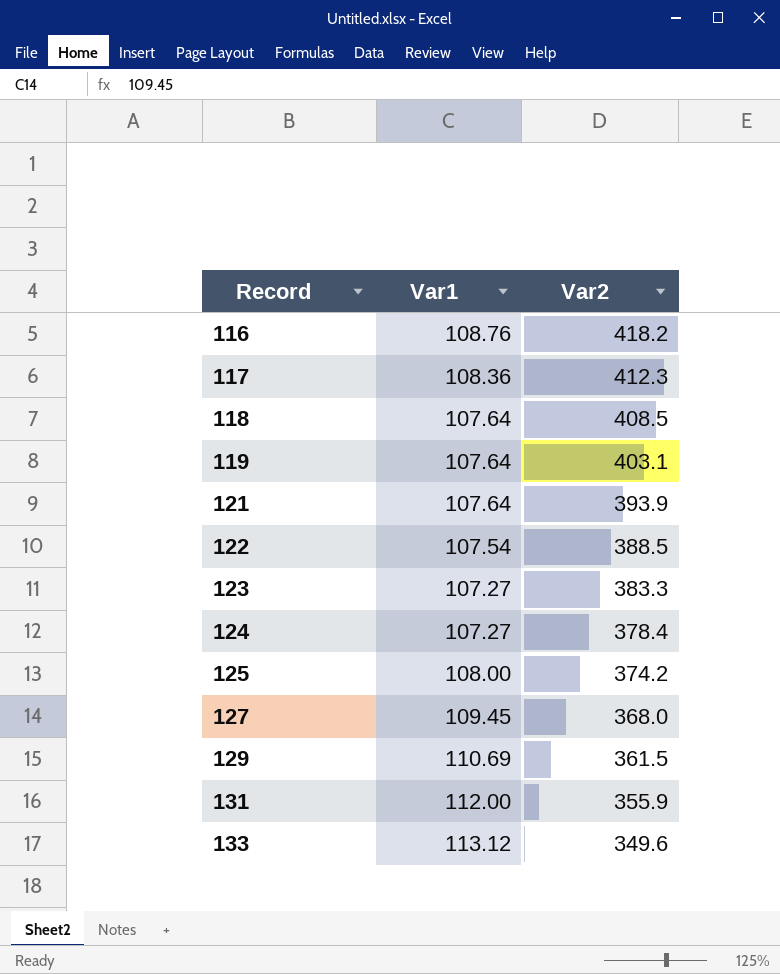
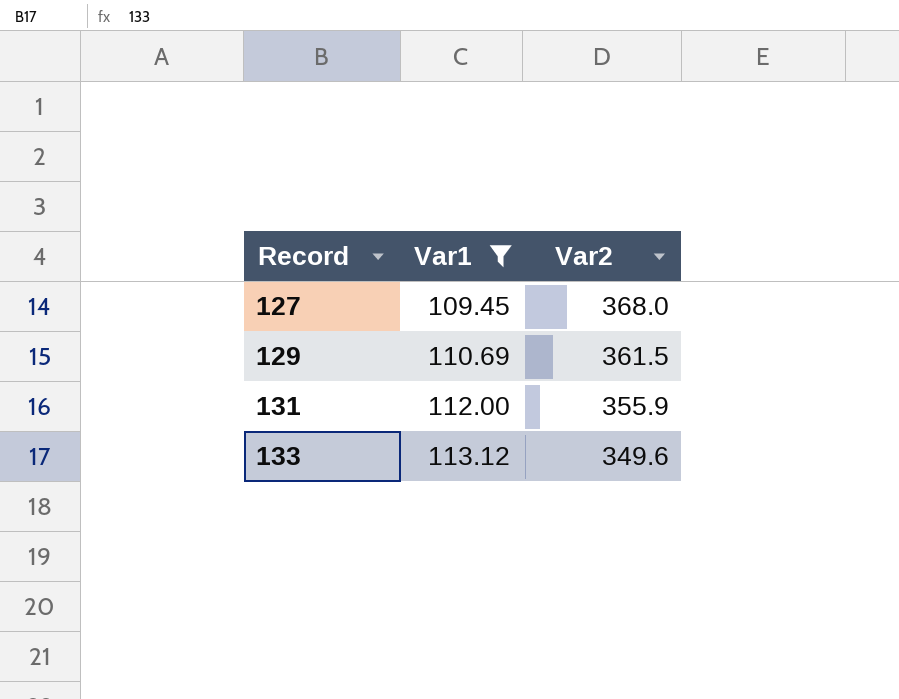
filter: none -> Var1 >= 109.45

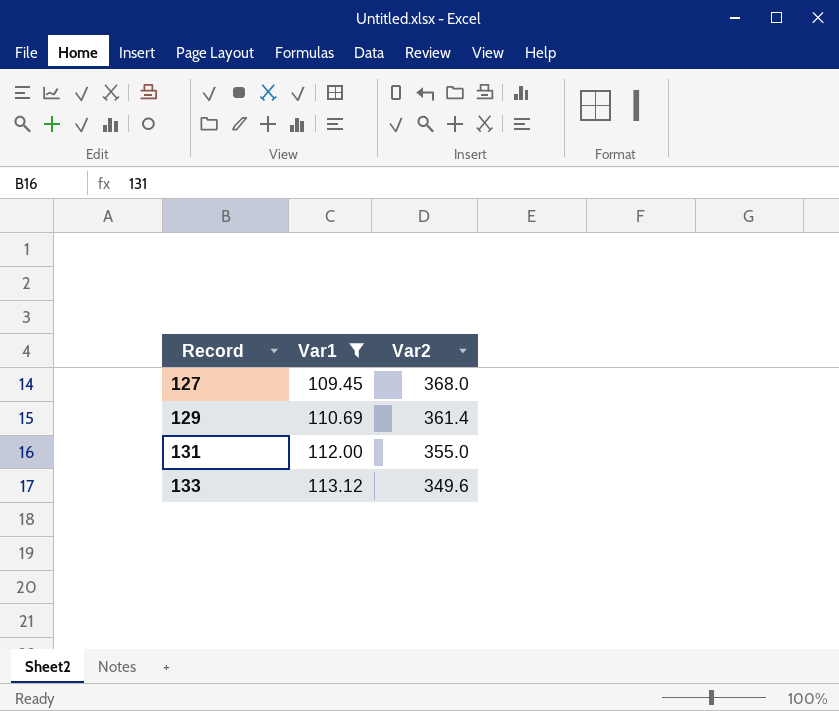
129 | Var2: 361.5 -> 361.4
131 | Var2: 355.9 -> 355.0

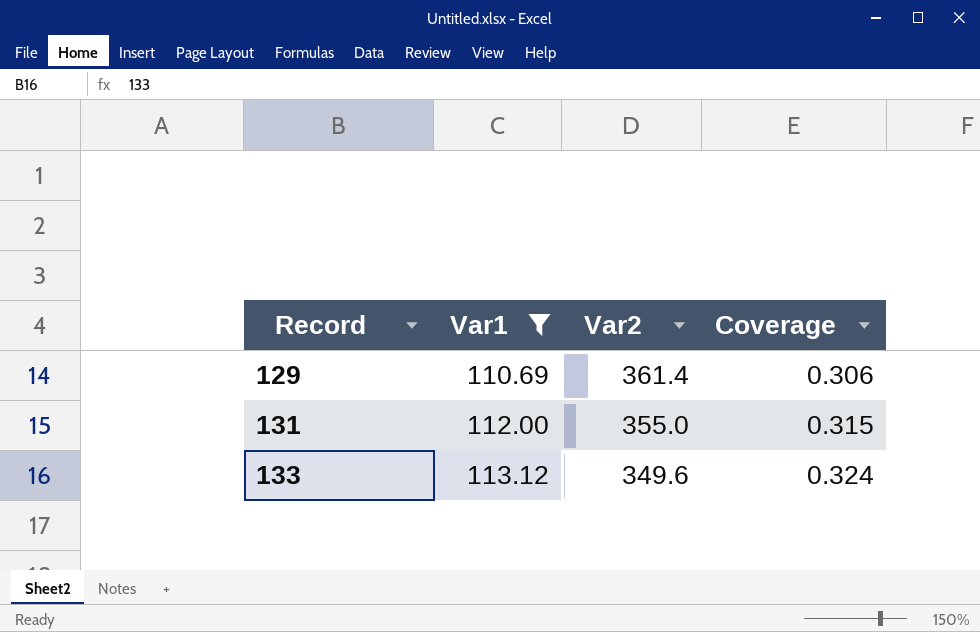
column Coverage | formula: none -> [Var1] / [Var2]
row 127: 109.45 | 368.0 -> none

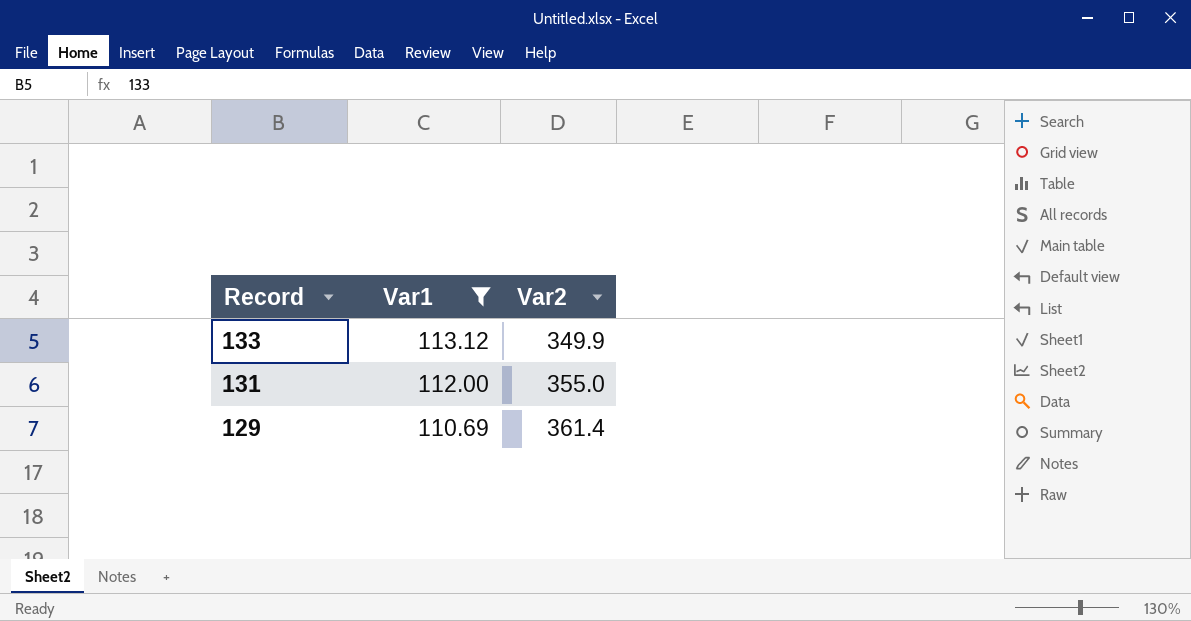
row order: Record ascending -> Record descending
column Coverage | formula: [Var1] / [Var2] -> none
133 | Var2: 349.6 -> 349.9

